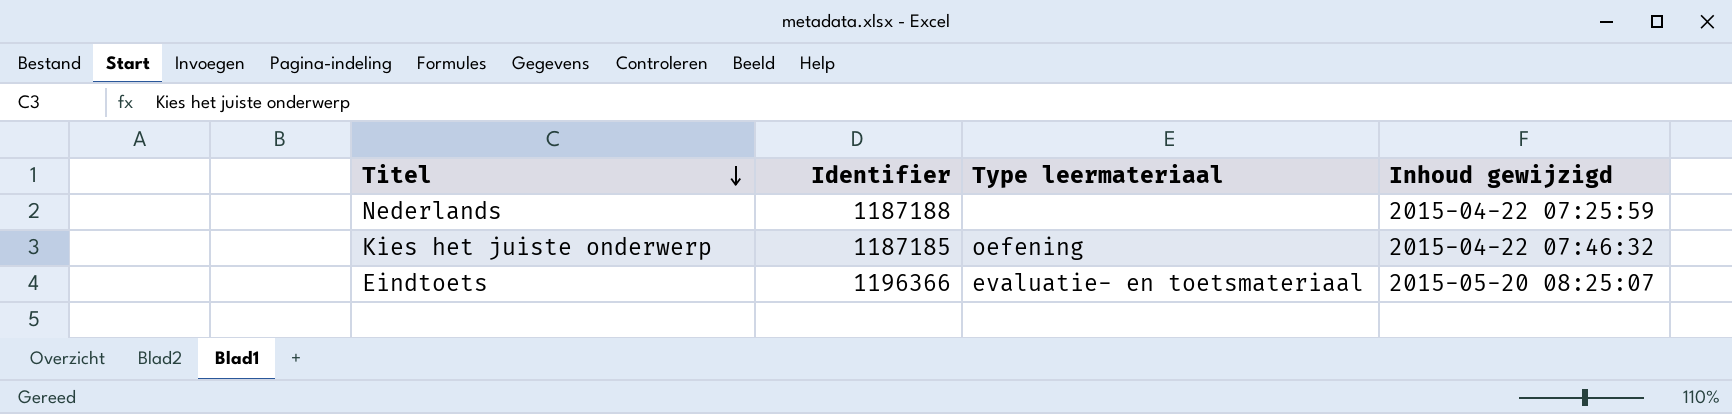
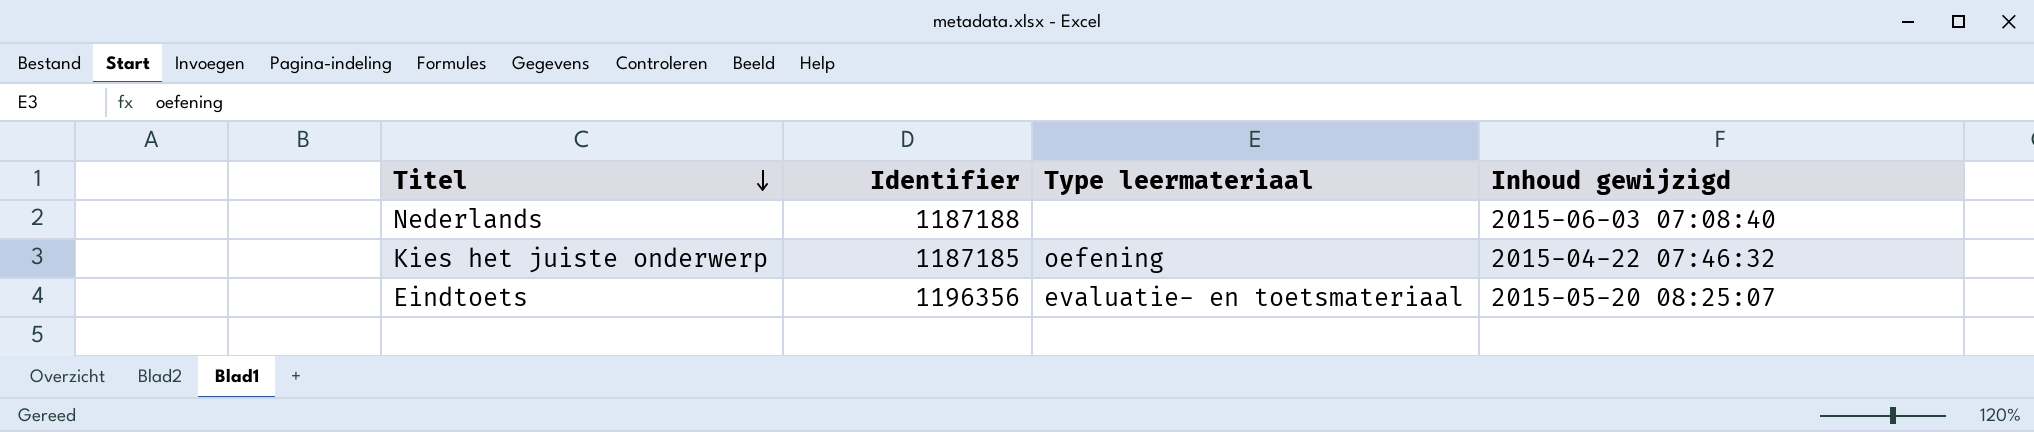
Nederlands | Inhoud gewijzigd: 2015-04-22 07:25:59 -> 2015-06-03 07:08:40
Eindtoets | Identifier: 1196366 -> 1196356

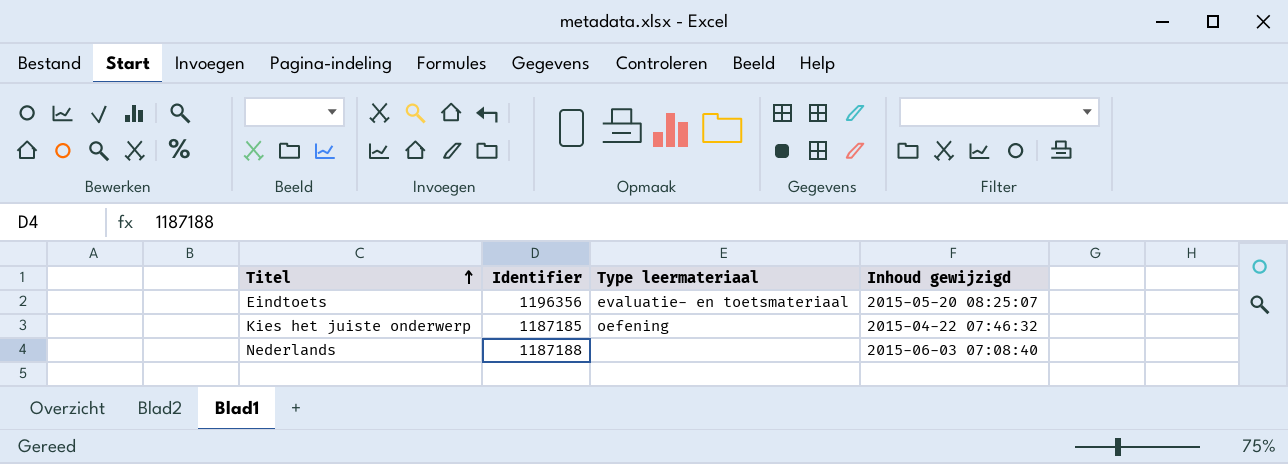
row order: Titel descending -> Titel ascending

